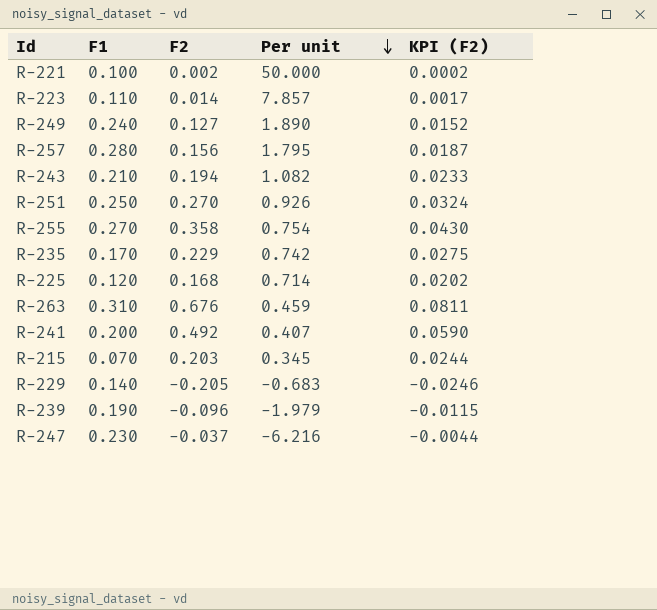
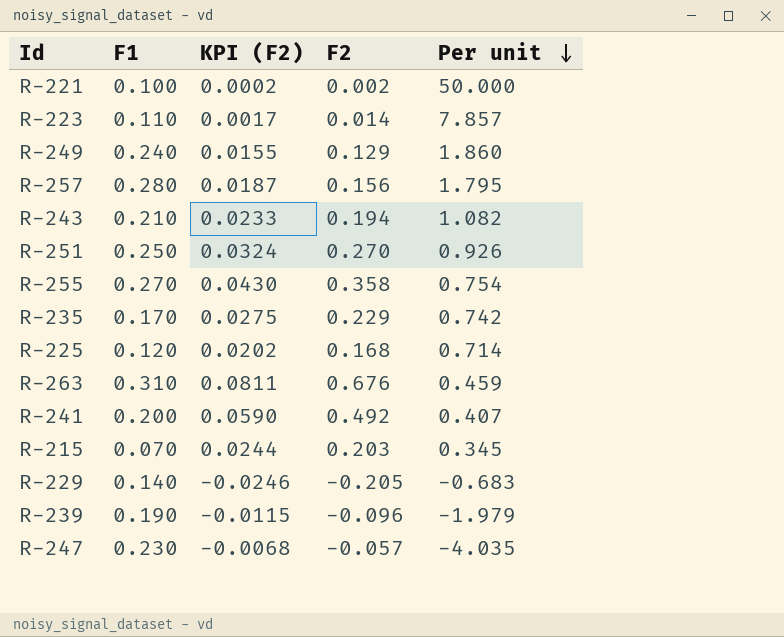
column KPI (F2) | position: 5 -> 3
R-249 | KPI (F2): 0.0152 -> 0.0155
R-249 | F2: 0.127 -> 0.129
R-249 | Per unit: 1.890 -> 1.860
R-247 | KPI (F2): -0.0044 -> -0.0068
R-247 | F2: -0.037 -> -0.057
R-247 | Per unit: -6.216 -> -4.035

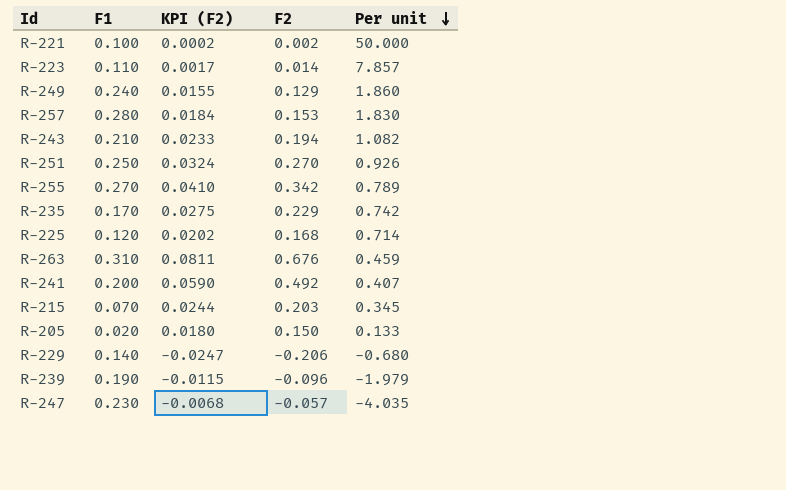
R-257 | KPI (F2): 0.0187 -> 0.0184
R-257 | F2: 0.156 -> 0.153
R-257 | Per unit: 1.795 -> 1.830
R-255 | KPI (F2): 0.0430 -> 0.0410
R-255 | F2: 0.358 -> 0.342
R-255 | Per unit: 0.754 -> 0.789
row R-205: none -> 0.020 | 0.0180 | 0.150 | 0.133
R-229 | KPI (F2): -0.0246 -> -0.0247
R-229 | F2: -0.205 -> -0.206
R-229 | Per unit: -0.683 -> -0.680

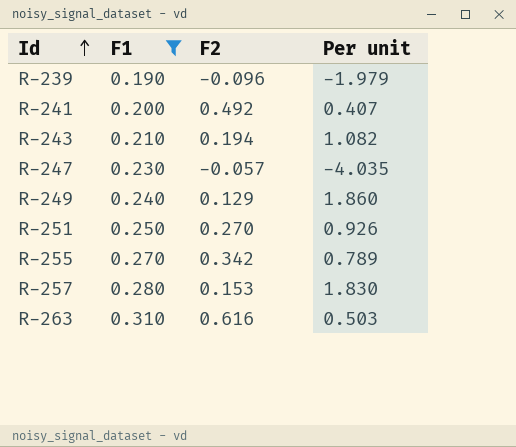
filter: none -> F1 >= 0.190
row order: Per unit descending -> Id ascending
column KPI (F2) | formula: [F2] * 0.12 -> none
R-263 | F2: 0.676 -> 0.616
R-263 | Per unit: 0.459 -> 0.503

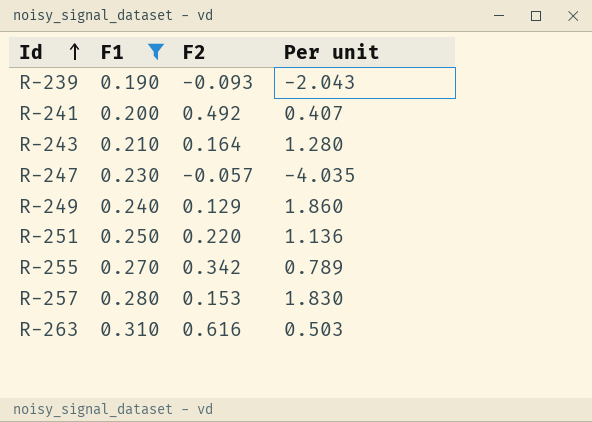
R-239 | F2: -0.096 -> -0.093
R-239 | Per unit: -1.979 -> -2.043
R-243 | F2: 0.194 -> 0.164
R-243 | Per unit: 1.082 -> 1.280
R-251 | F2: 0.270 -> 0.220
R-251 | Per unit: 0.926 -> 1.136

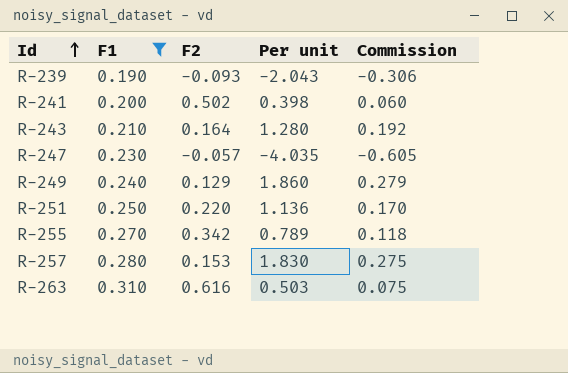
column Commission | formula: none -> [Per unit] * 0.15
R-241 | F2: 0.492 -> 0.502
R-241 | Per unit: 0.407 -> 0.398

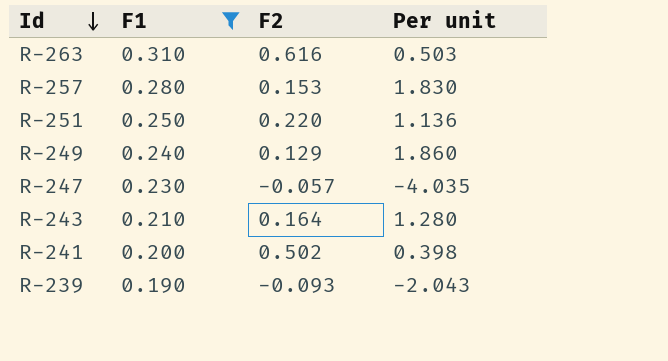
row order: Id ascending -> Id descending
column Commission | formula: [Per unit] * 0.15 -> none
row R-255: 0.270 | 0.342 | 0.789 | 0.118 -> none

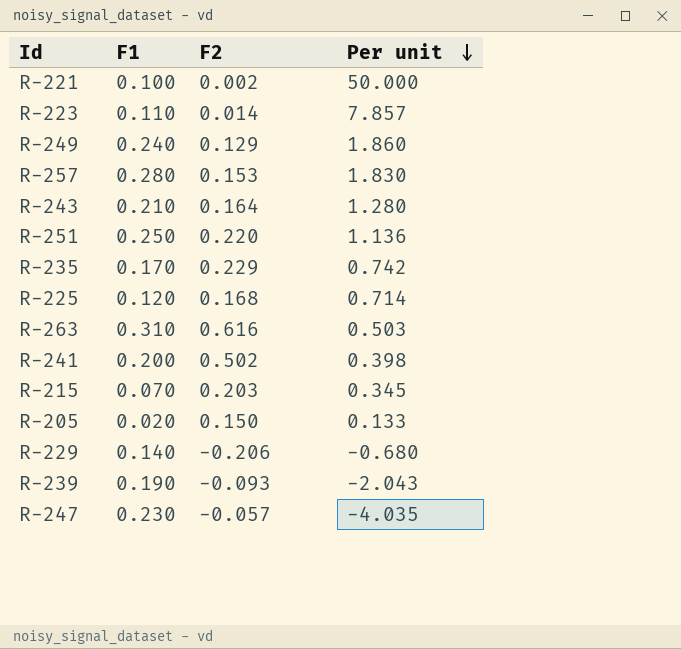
filter: F1 >= 0.190 -> none
row order: Id descending -> Per unit descending

